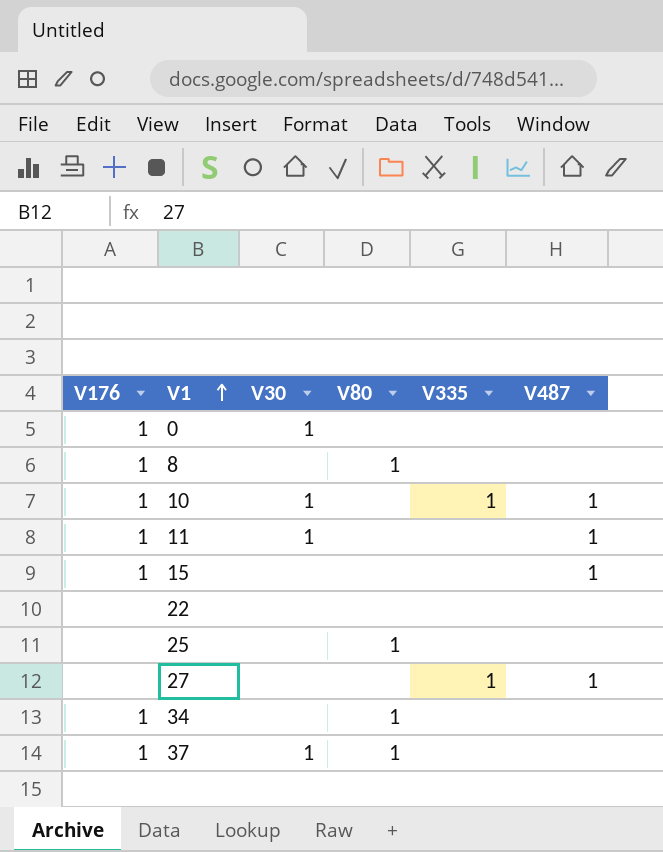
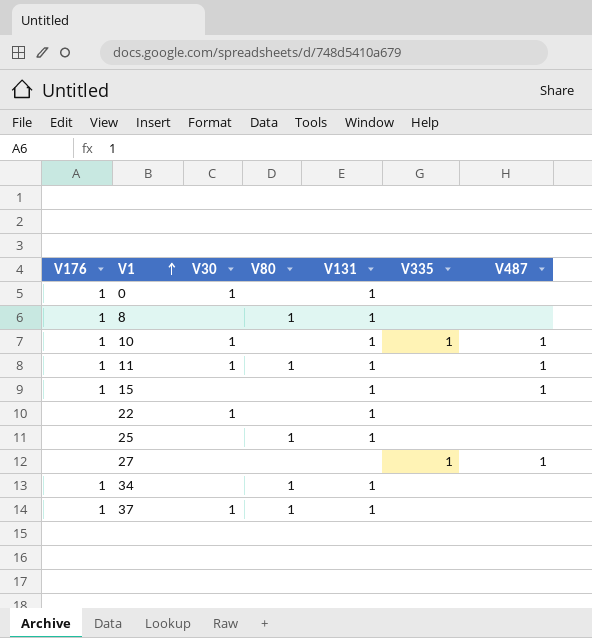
column V131 | position: none -> 5
11 | V80: none -> 1
22 | V30: none -> 1

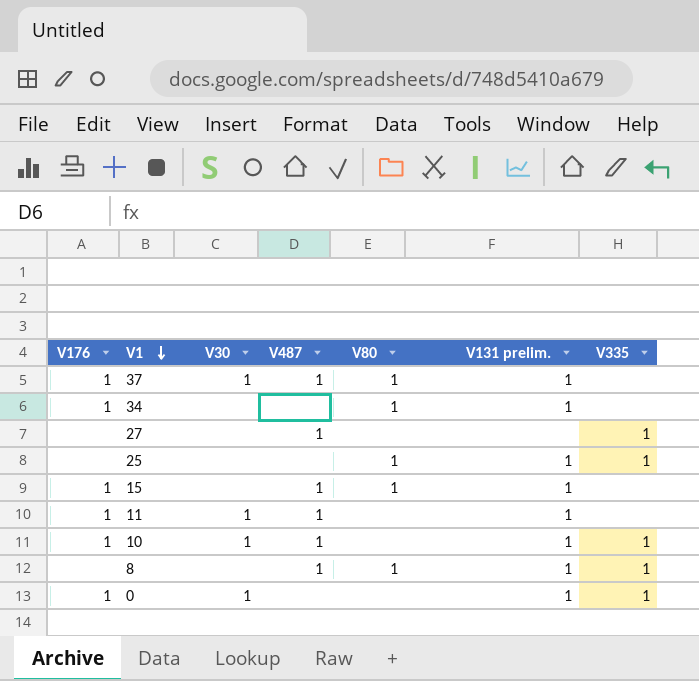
row order: V1 ascending -> V1 descending
column V487 | position: 7 -> 4
column name: V131 -> V131 prelim.
row 22: none | 1 | none | 1 | none | none -> none
37 | V487: none -> 1
25 | V335: none -> 1
15 | V80: none -> 1
11 | V80: 1 -> none
8 | V176: 1 -> none
8 | V487: none -> 1
8 | V335: none -> 1
0 | V335: none -> 1

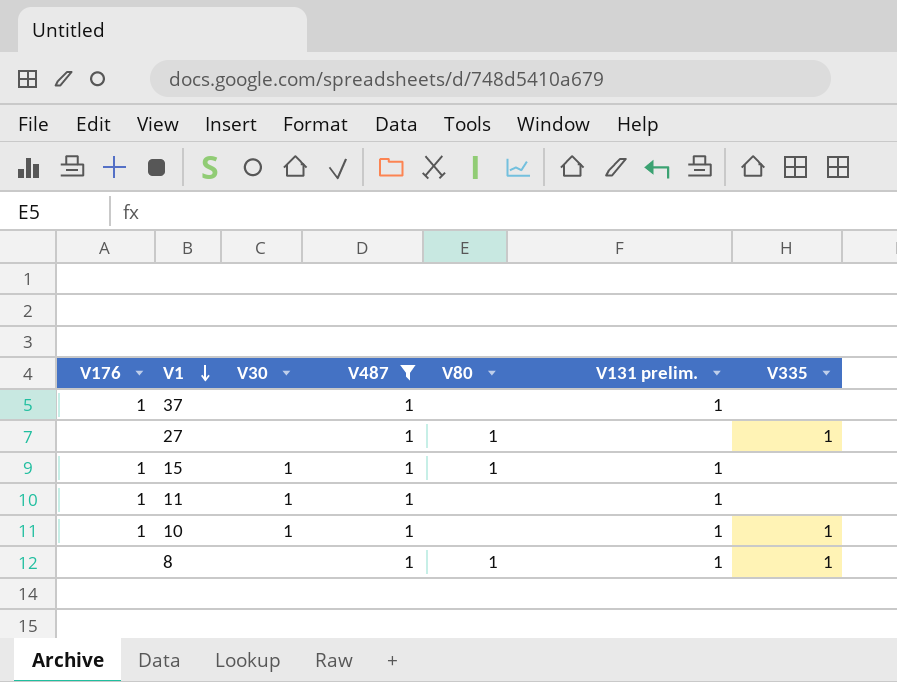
filter: none -> V487 = 1
37 | V30: 1 -> none
37 | V80: 1 -> none
27 | V80: none -> 1
15 | V30: none -> 1

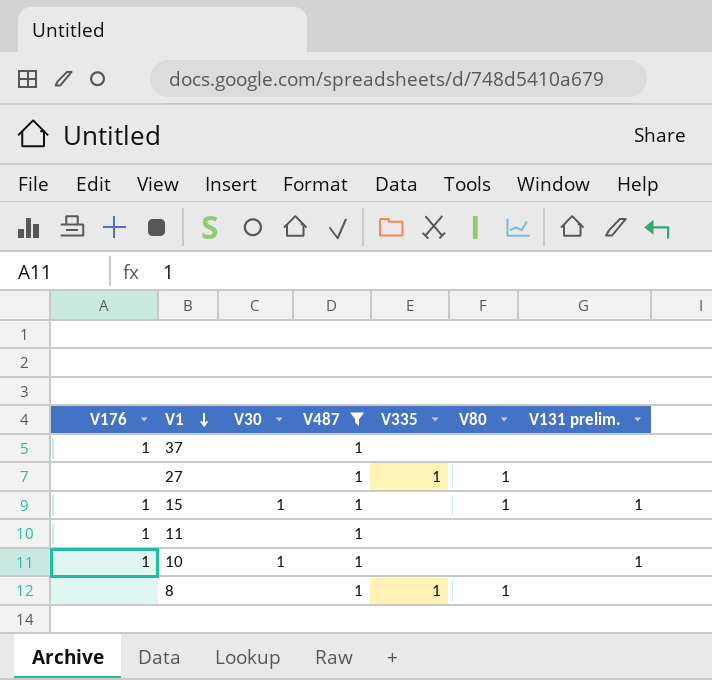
column V335 | position: 7 -> 5
37 | V131 prelim.: 1 -> none
11 | V30: 1 -> none
11 | V131 prelim.: 1 -> none
10 | V335: 1 -> none
8 | V131 prelim.: 1 -> none

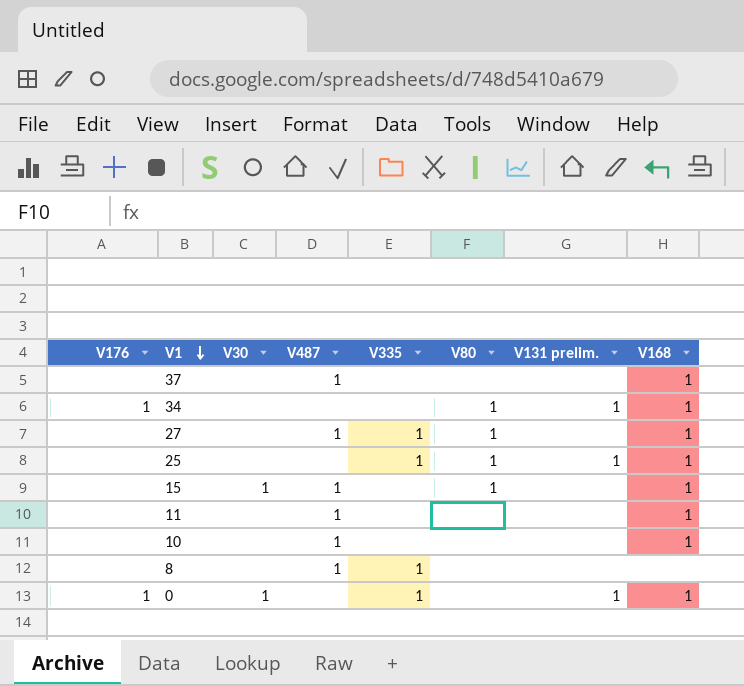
filter: V487 = 1 -> none
column V168 | position: none -> 8
37 | V176: 1 -> none
15 | V176: 1 -> none
15 | V131 prelim.: 1 -> none
11 | V176: 1 -> none
10 | V176: 1 -> none
10 | V30: 1 -> none
10 | V131 prelim.: 1 -> none
8 | V80: 1 -> none

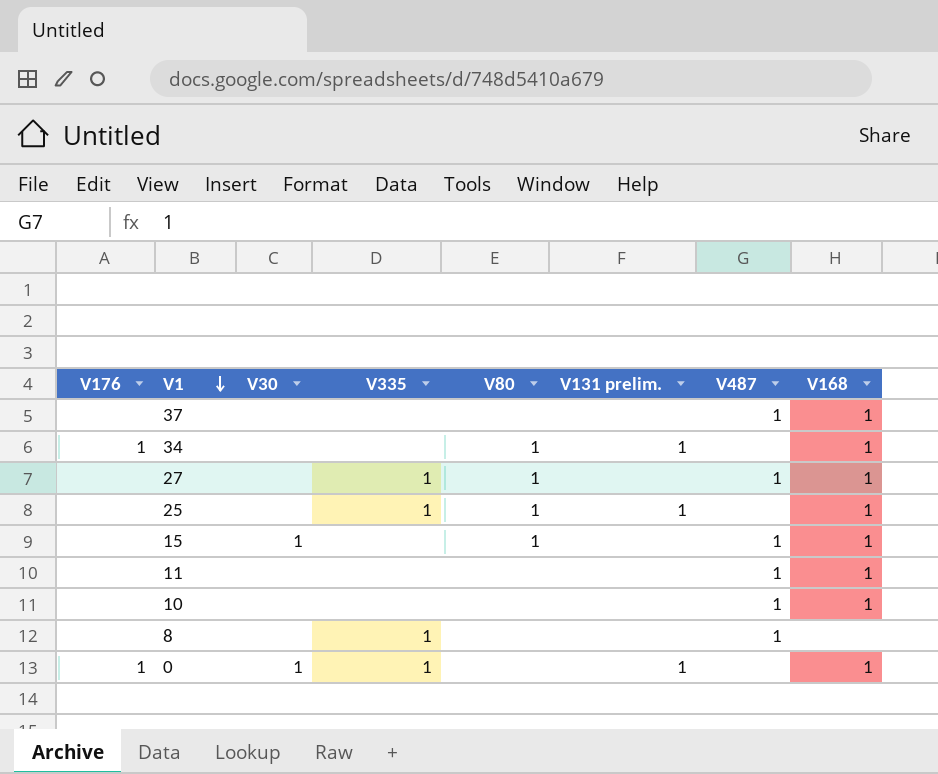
column V487 | position: 4 -> 7

